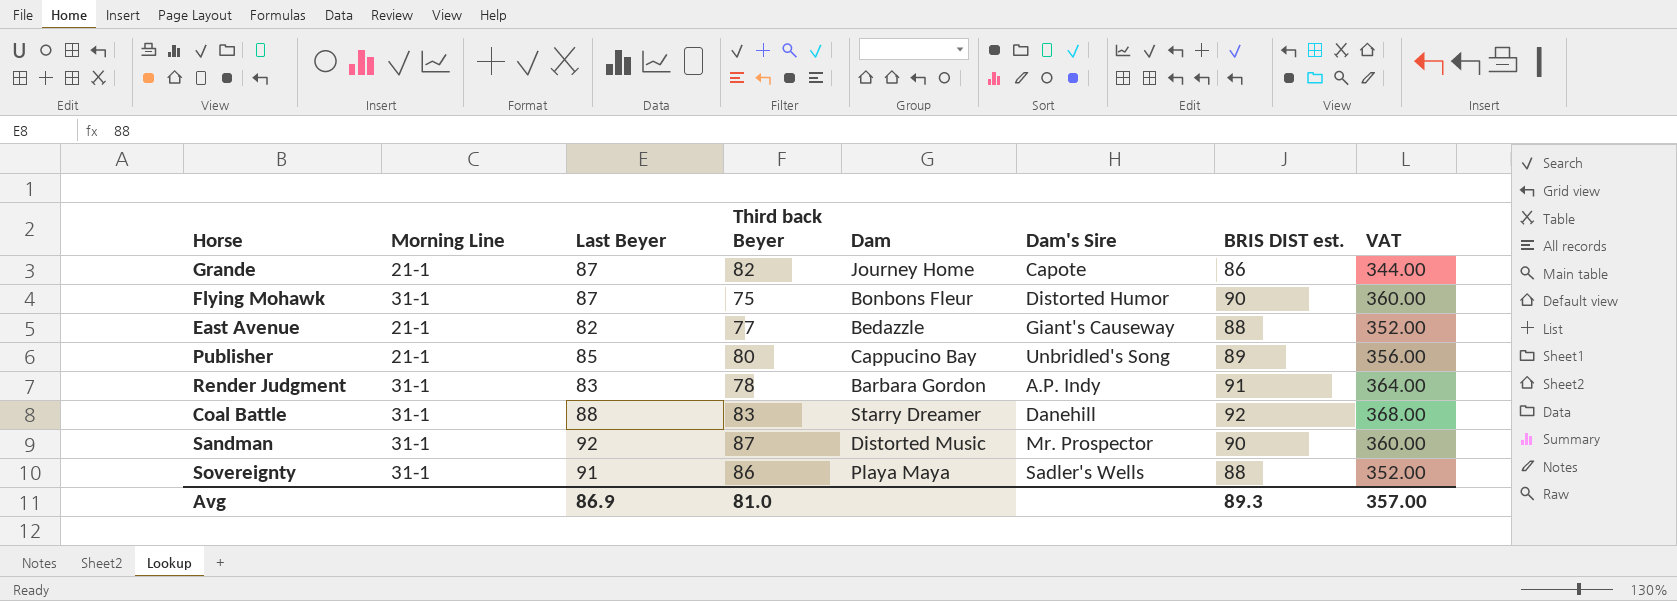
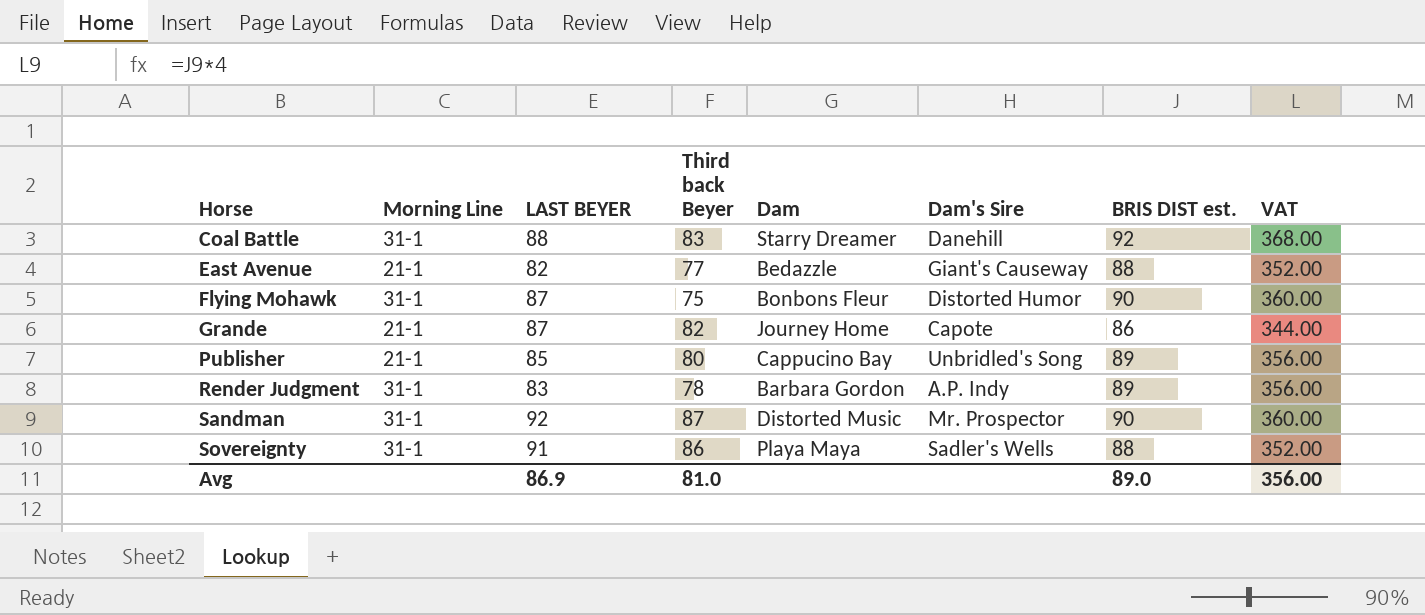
row order: none -> Horse ascending
column name: Last Beyer -> LAST BEYER
Render Judgment | BRIS DIST est.: 91 -> 89
Render Judgment | VAT: 364.00 -> 356.00
Avg | BRIS DIST est.: 89.3 -> 89.0
Avg | VAT: 357.00 -> 356.00

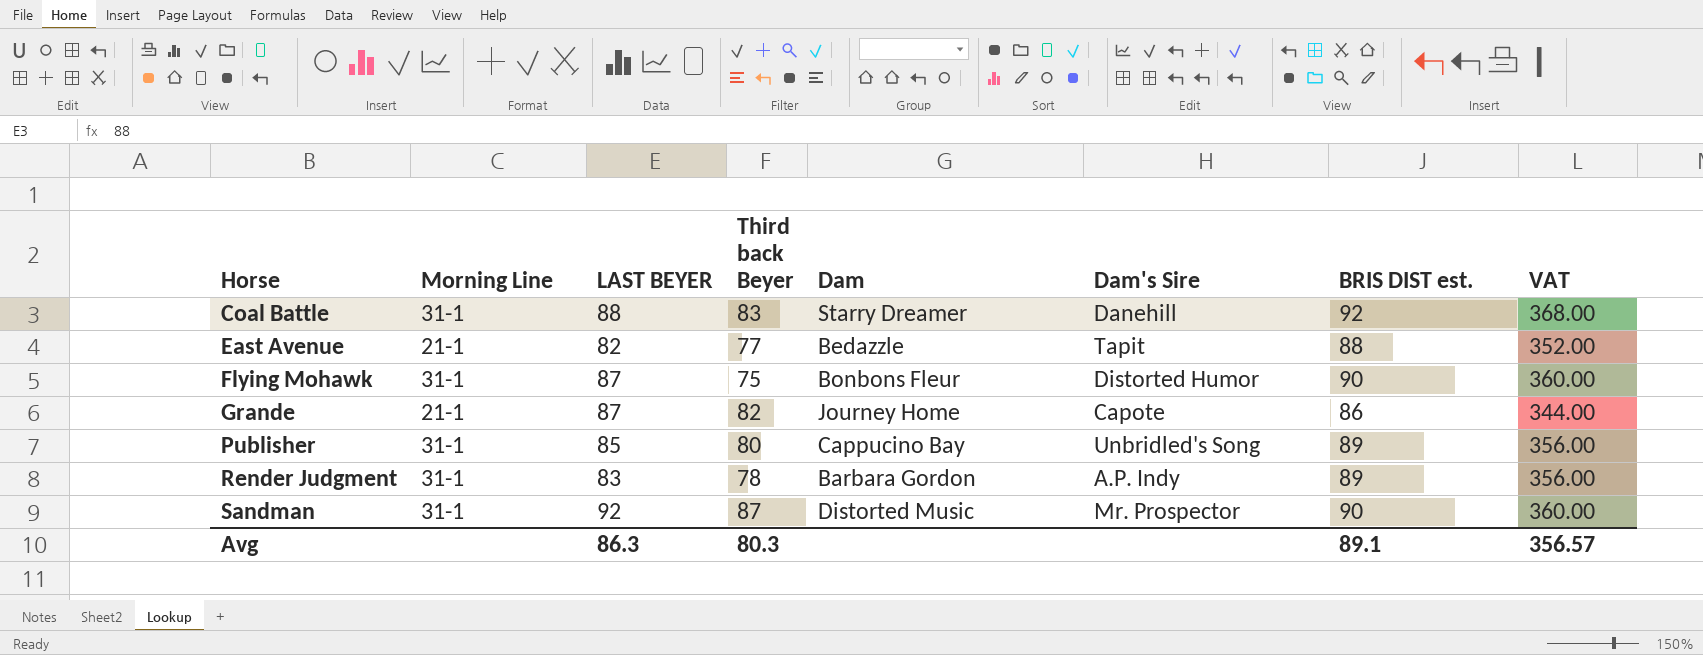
row Sovereignty: 31-1 | 91 | 86 | Playa Maya | Sadler's Wells | 88 | 352.00 -> none
East Avenue | Dam's Sire: Giant's Causeway -> Tapit
Publisher | Morning Line: 21-1 -> 31-1
Avg | LAST BEYER: 86.9 -> 86.3
Avg | Third back Beyer: 81.0 -> 80.3
Avg | BRIS DIST est.: 89.0 -> 89.1
Avg | VAT: 356.00 -> 356.57

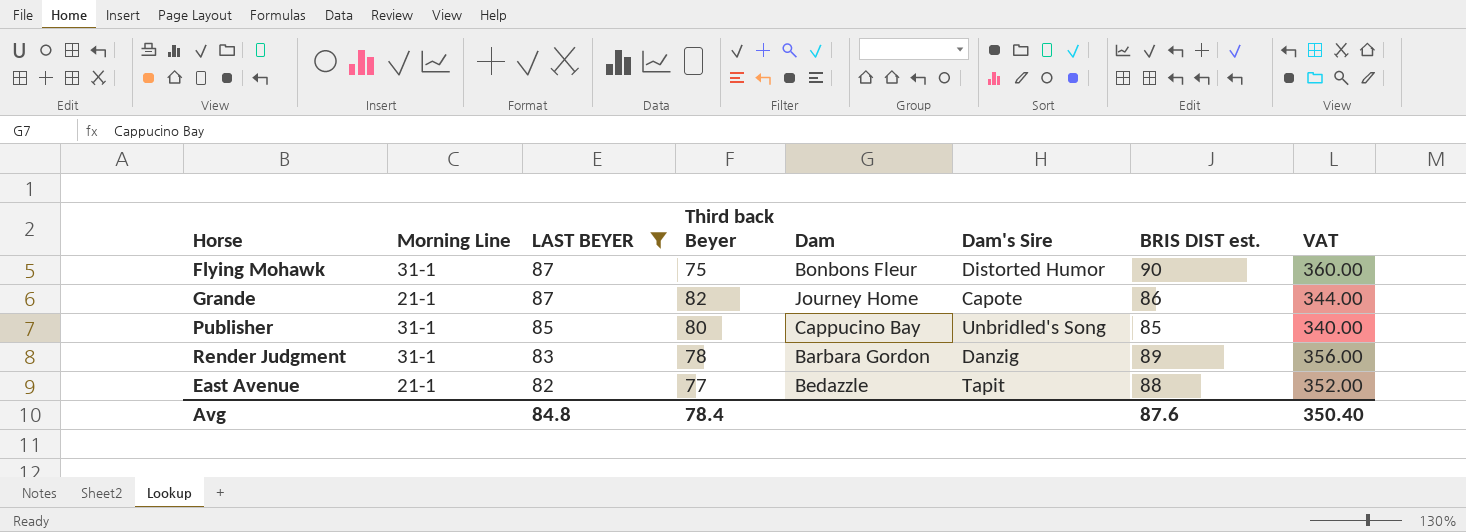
filter: none -> LAST BEYER <= 87
row order: Horse ascending -> LAST BEYER descending
Publisher | BRIS DIST est.: 89 -> 85
Publisher | VAT: 356.00 -> 340.00
Render Judgment | Dam's Sire: A.P. Indy -> Danzig
Avg | LAST BEYER: 86.3 -> 84.8
Avg | Third back Beyer: 80.3 -> 78.4
Avg | BRIS DIST est.: 89.1 -> 87.6
Avg | VAT: 356.57 -> 350.40

